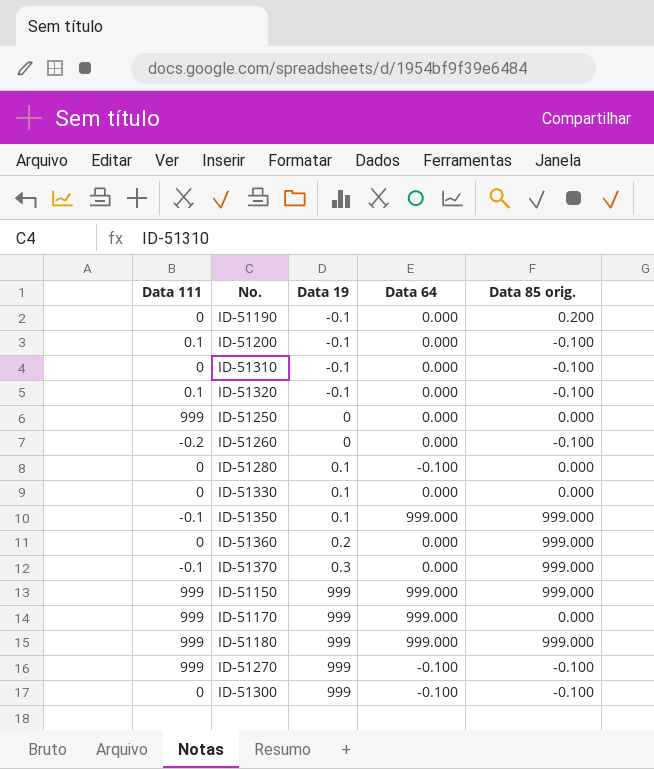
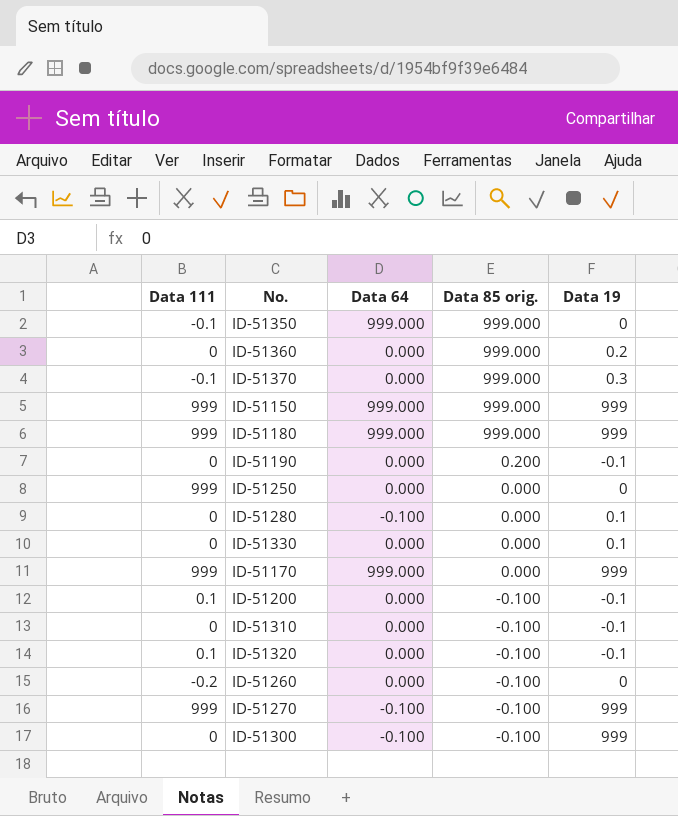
row order: Data 19 ascending -> Data 85 orig. descending
column Data 19 | position: 3 -> 5
ID-51350 | Data 19: 0.1 -> 0

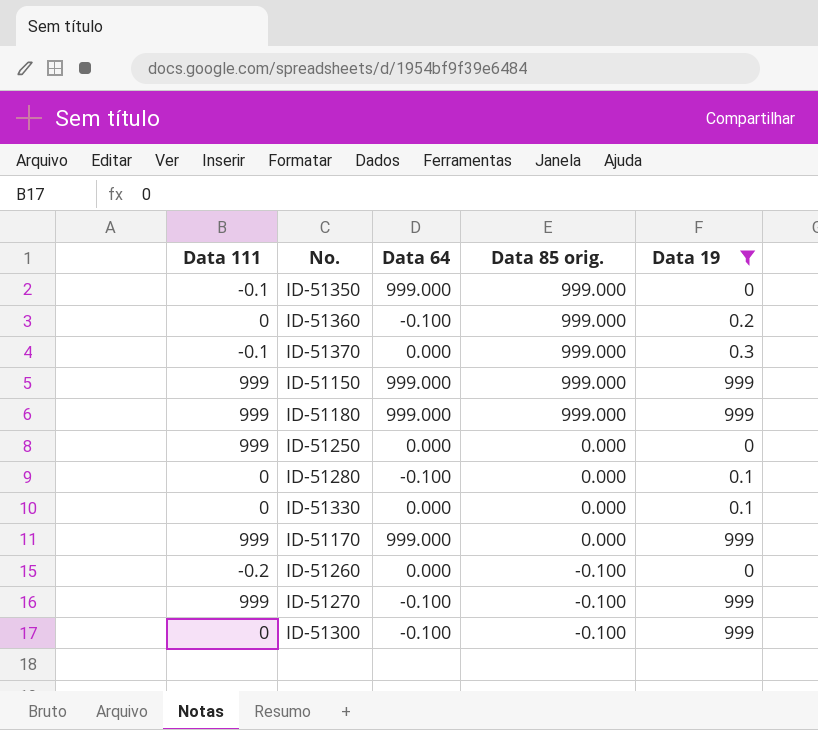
filter: none -> Data 19 != -0.1
ID-51360 | Data 64: 0.000 -> -0.100

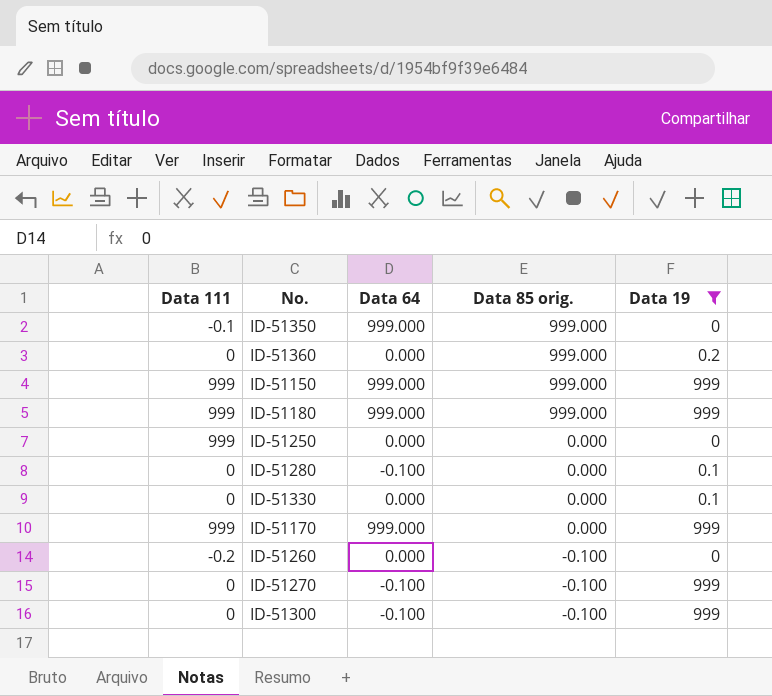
row ID-51370: -0.1 | 0.000 | 999.000 | 0.3 -> none
ID-51360 | Data 64: -0.100 -> 0.000
ID-51270 | Data 111: 999 -> 0

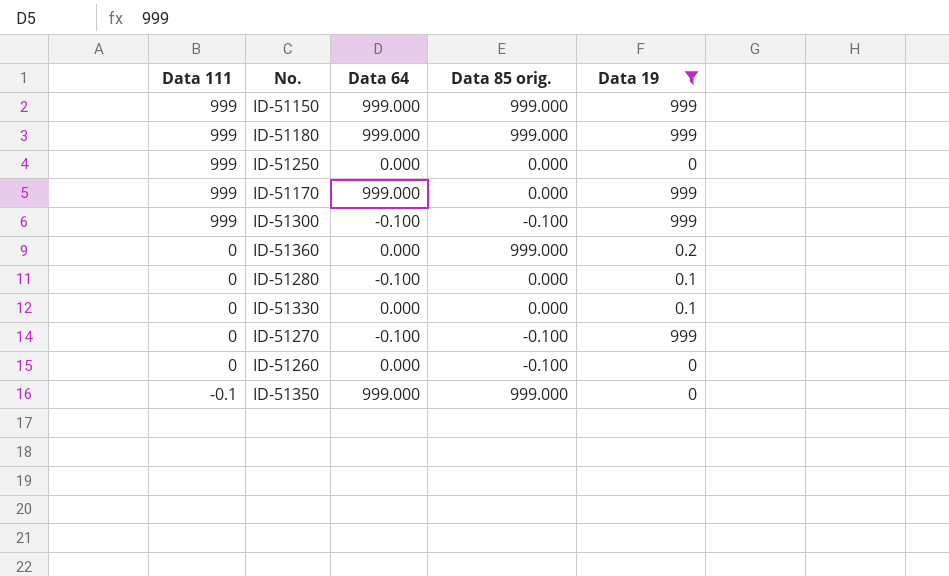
row order: Data 85 orig. descending -> Data 111 descending
ID-51300 | Data 111: 0 -> 999
ID-51260 | Data 111: -0.2 -> 0

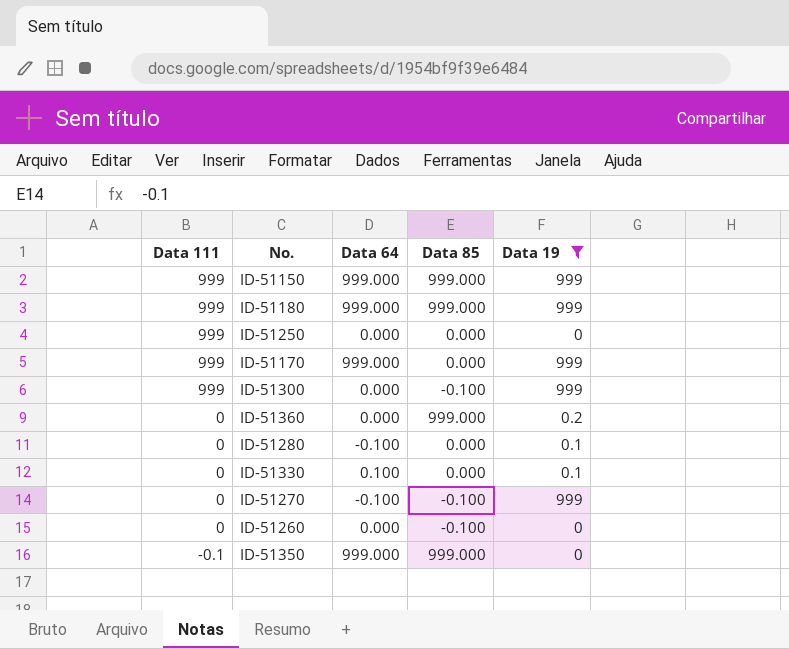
column name: Data 85 orig. -> Data 85
ID-51300 | Data 64: -0.100 -> 0.000
ID-51330 | Data 64: 0.000 -> 0.100

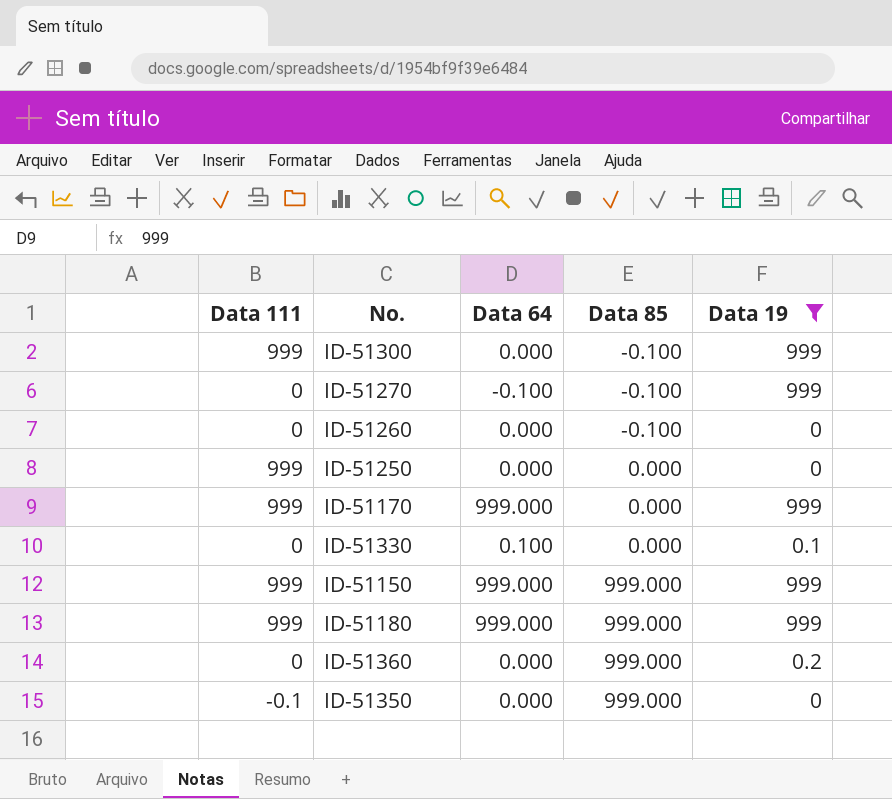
row order: Data 111 descending -> Data 85 ascending
row ID-51280: 0 | -0.100 | 0.000 | 0.1 -> none
ID-51350 | Data 64: 999.000 -> 0.000

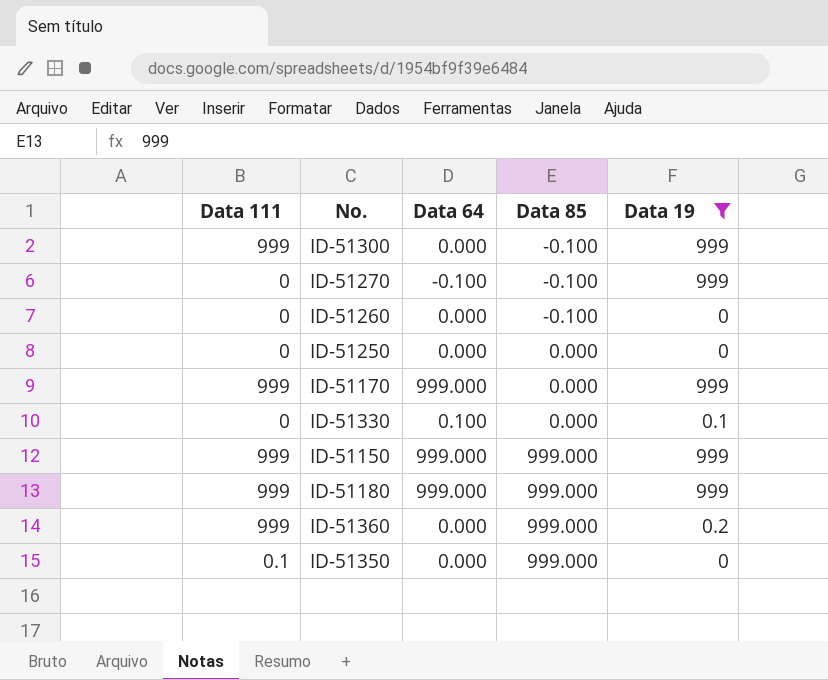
ID-51250 | Data 111: 999 -> 0
ID-51360 | Data 111: 0 -> 999
ID-51350 | Data 111: -0.1 -> 0.1

